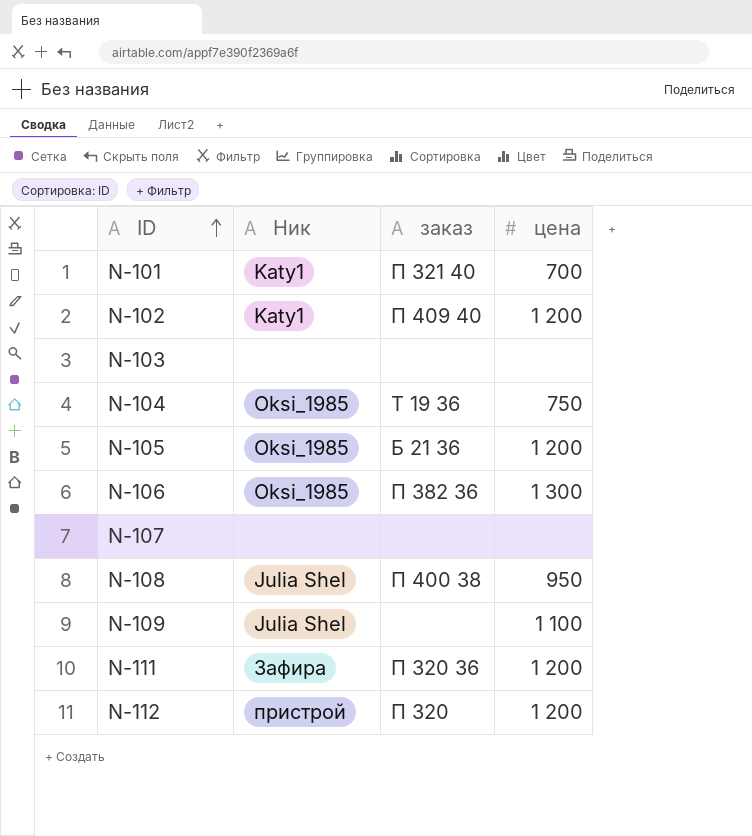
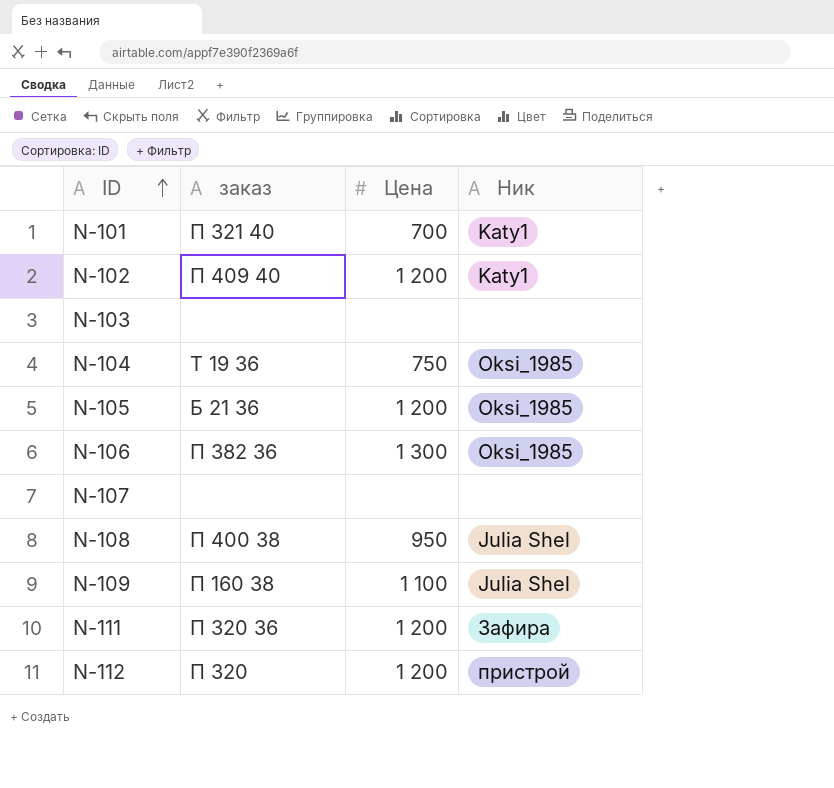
column name: цена -> Цена
column Ник | position: 2 -> 4
N-109 | заказ: none -> П 160 38

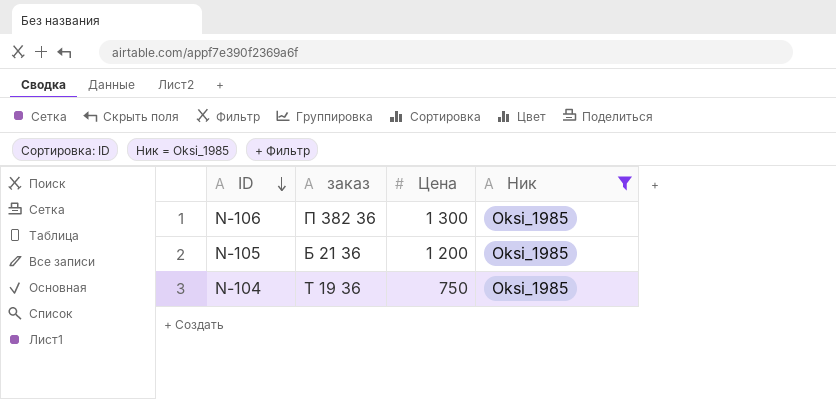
filter: none -> Ник = Oksi_1985
row order: ID ascending -> ID descending

